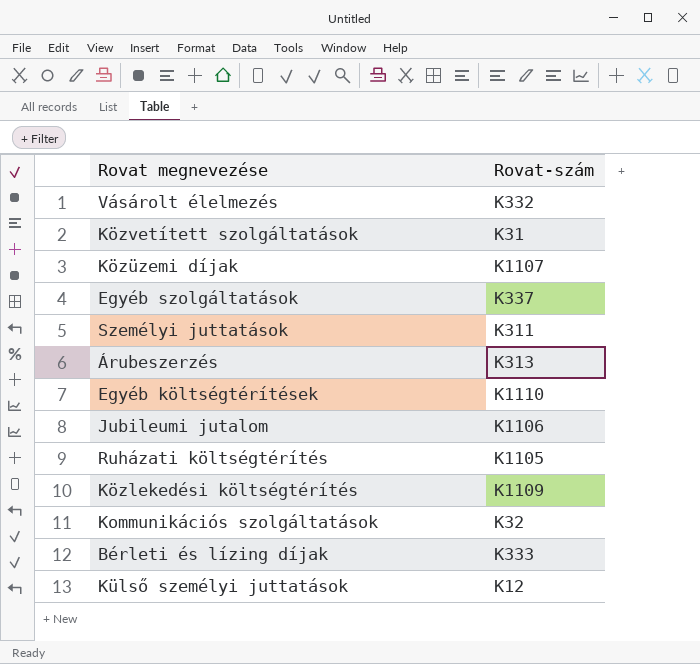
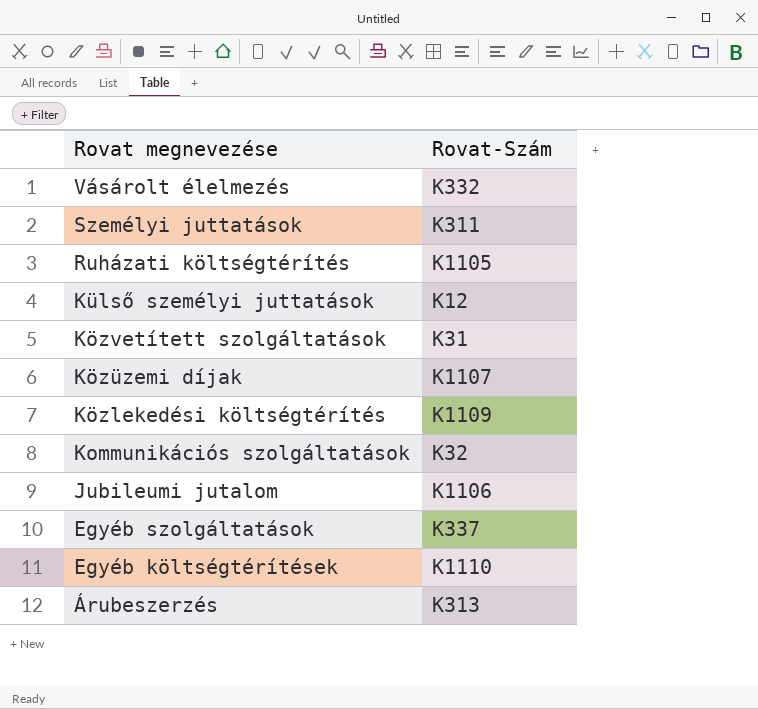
row order: none -> Rovat megnevezése descending
column name: Rovat-szám -> Rovat-Szám
row Bérleti és lízing díjak: K333 -> none

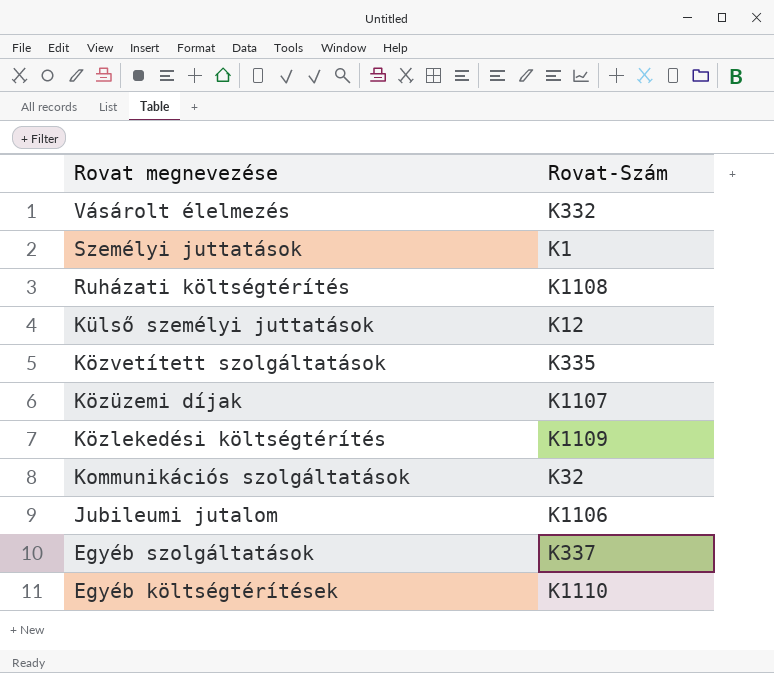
row Árubeszerzés: K313 -> none
Személyi juttatások | Rovat-Szám: K311 -> K1
Ruházati költségtérítés | Rovat-Szám: K1105 -> K1108
Közvetített szolgáltatások | Rovat-Szám: K31 -> K335

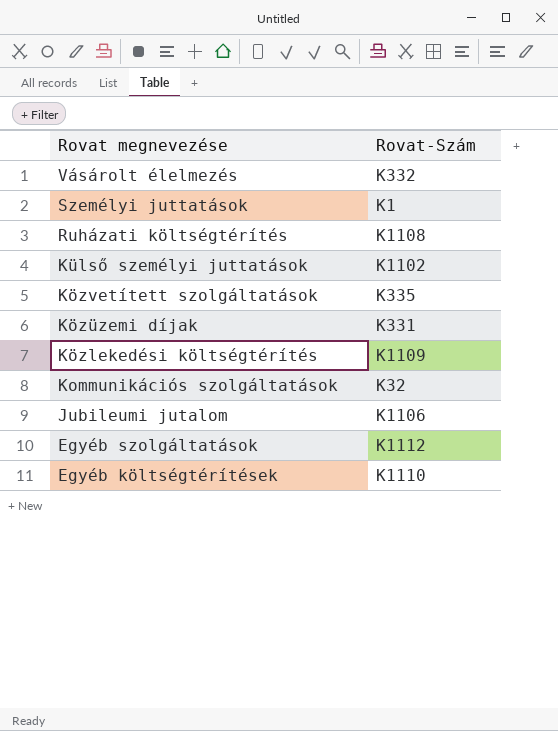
Külső személyi juttatások | Rovat-Szám: K12 -> K1102
Közüzemi díjak | Rovat-Szám: K1107 -> K331
Egyéb szolgáltatások | Rovat-Szám: K337 -> K1112

